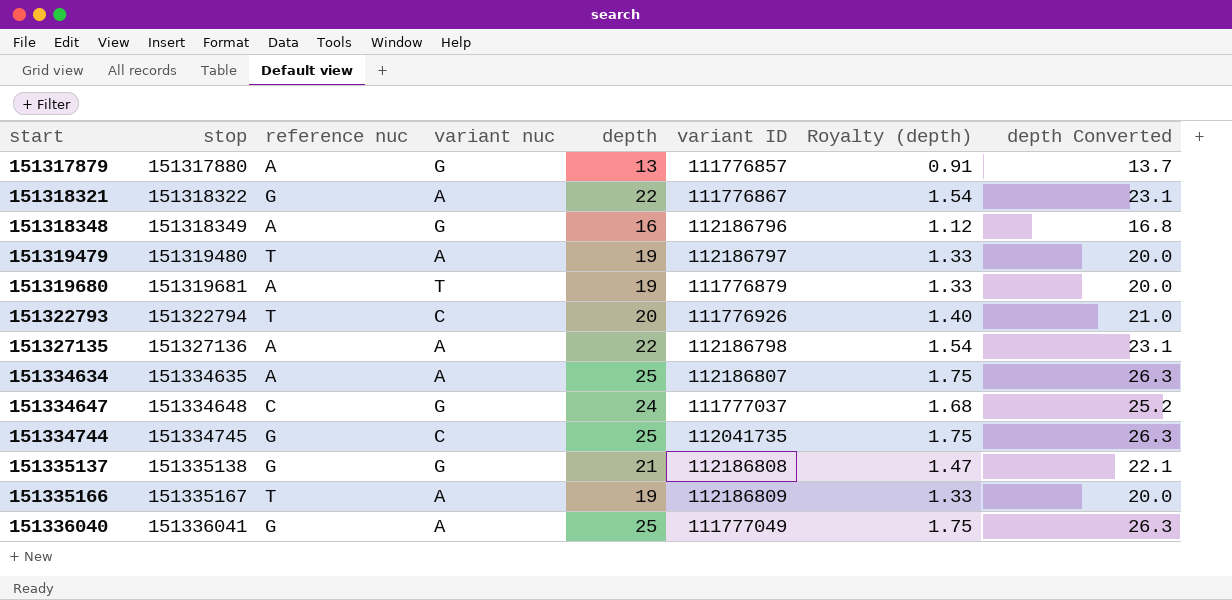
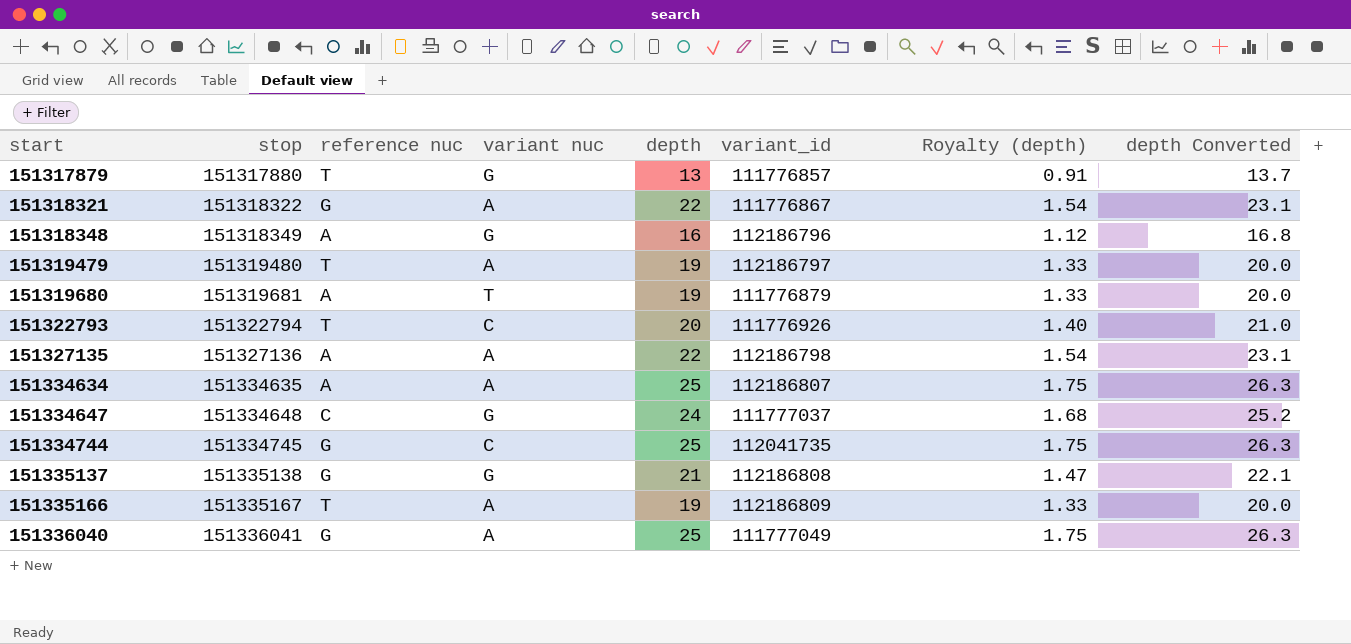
column name: variant ID -> variant_id
151317879 | reference nuc: A -> T

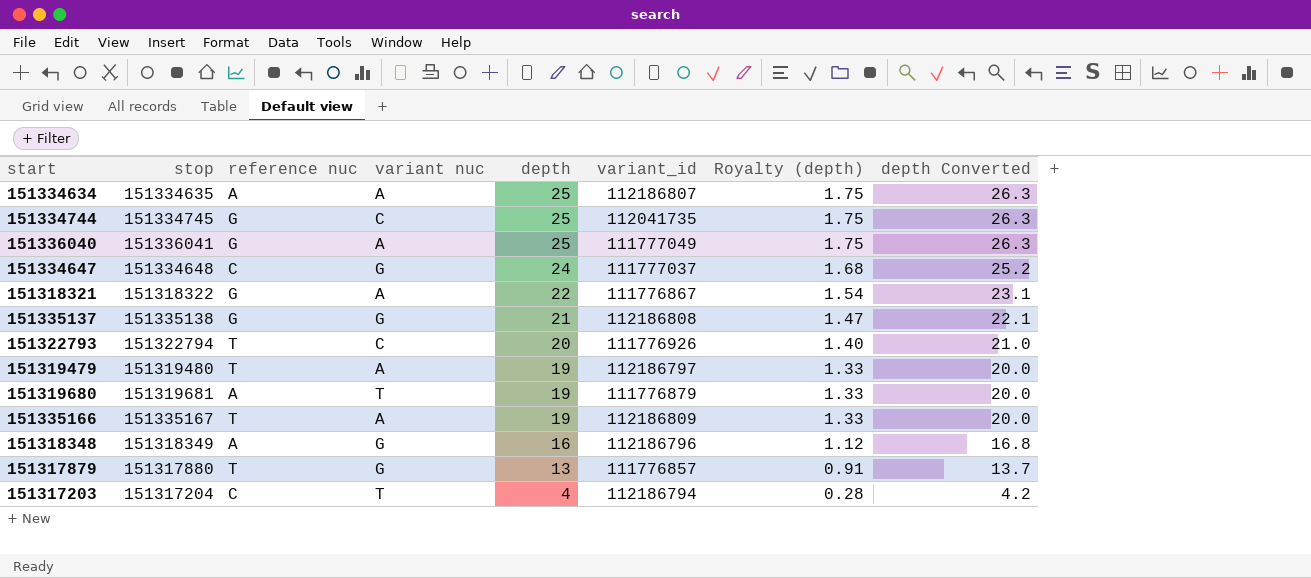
row order: start ascending -> depth descending
row 151327135: 151327136 | A | A | 22 | 112186798 | 1.54 | 23.1 -> none
row 151317203: none -> 151317204 | C | T | 4 | 112186794 | 0.28 | 4.2

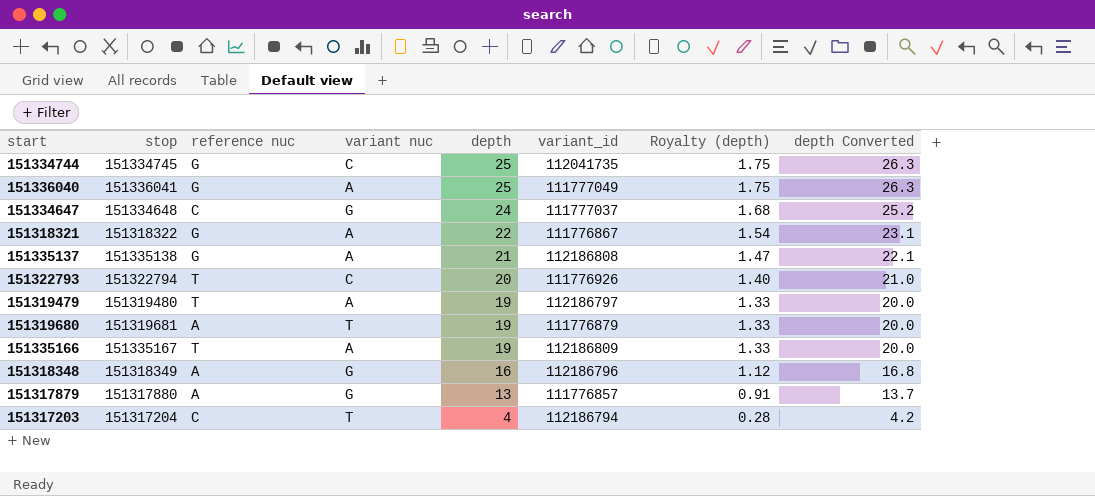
row 151334634: 151334635 | A | A | 25 | 112186807 | 1.75 | 26.3 -> none
151335137 | variant nuc: G -> A
151317879 | reference nuc: T -> A

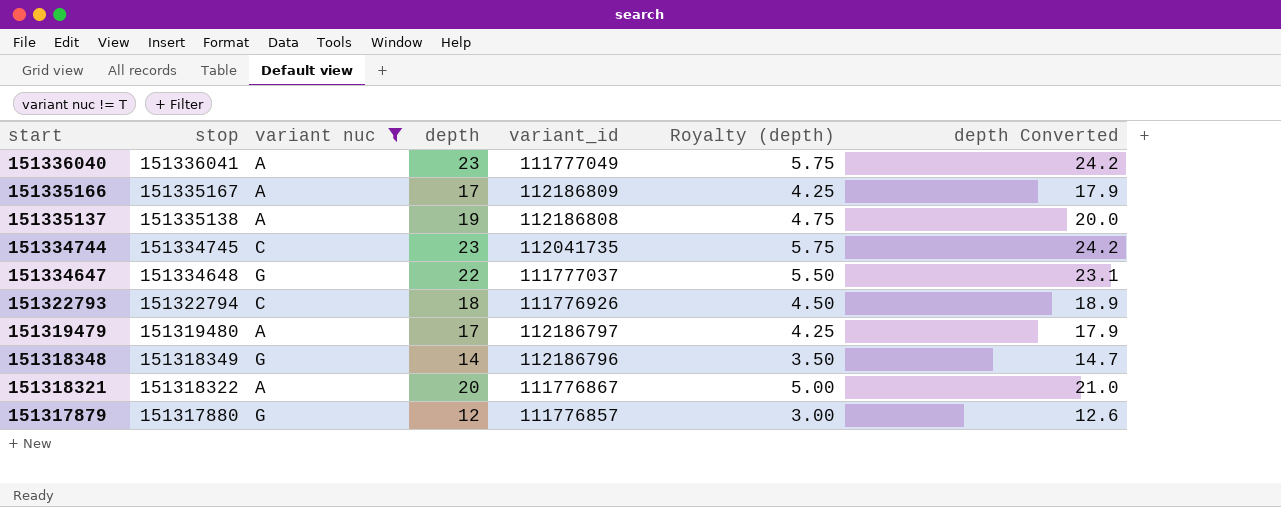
filter: none -> variant nuc != T
row order: depth descending -> start descending
column reference nuc | position: 3 -> none
column Royalty (depth) | formula: [depth] * 0.07 -> [depth] * 0.25
151336040 | depth: 25 -> 23
151336040 | depth Converted: 26.3 -> 24.2
151335166 | depth: 19 -> 17
151335166 | depth Converted: 20.0 -> 17.9
151335137 | depth: 21 -> 19
151335137 | depth Converted: 22.1 -> 20.0
151334744 | depth: 25 -> 23
151334744 | depth Converted: 26.3 -> 24.2
151334647 | depth: 24 -> 22
151334647 | depth Converted: 25.2 -> 23.1
151322793 | depth: 20 -> 18
151322793 | depth Converted: 21.0 -> 18.9
151319479 | depth: 19 -> 17
151319479 | depth Converted: 20.0 -> 17.9
151318348 | depth: 16 -> 14
151318348 | depth Converted: 16.8 -> 14.7
151318321 | depth: 22 -> 20
151318321 | depth Converted: 23.1 -> 21.0
151317879 | depth: 13 -> 12
151317879 | depth Converted: 13.7 -> 12.6

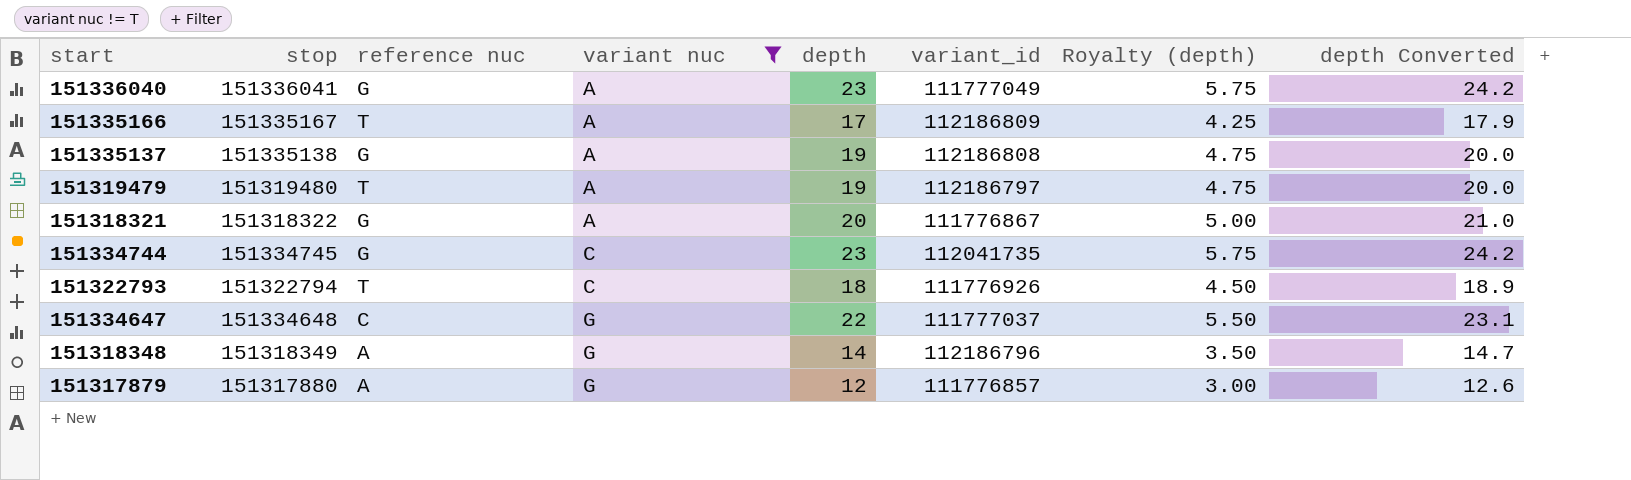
row order: start descending -> variant nuc ascending
column reference nuc | position: none -> 3
151319479 | depth: 17 -> 19
151319479 | Royalty (depth): 4.25 -> 4.75
151319479 | depth Converted: 17.9 -> 20.0

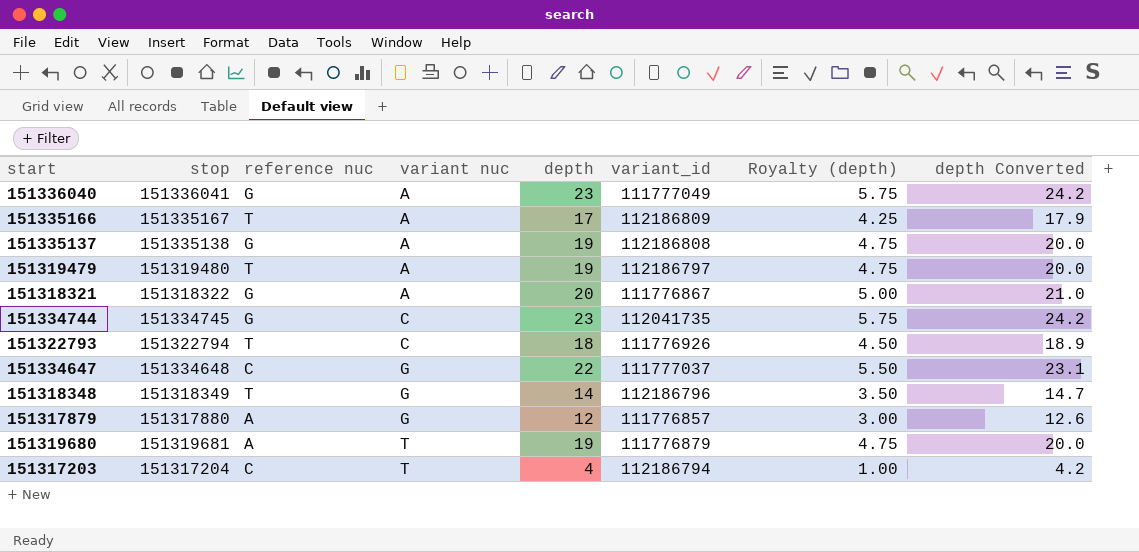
filter: variant nuc != T -> none
151318348 | reference nuc: A -> T

